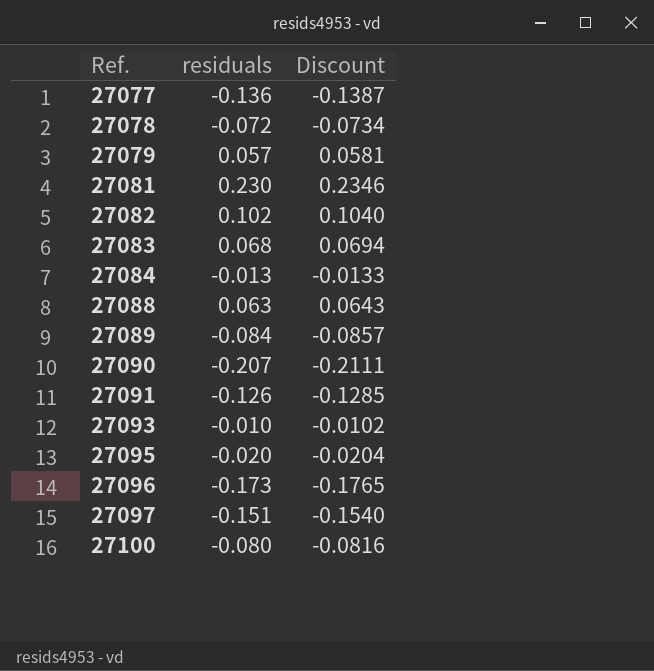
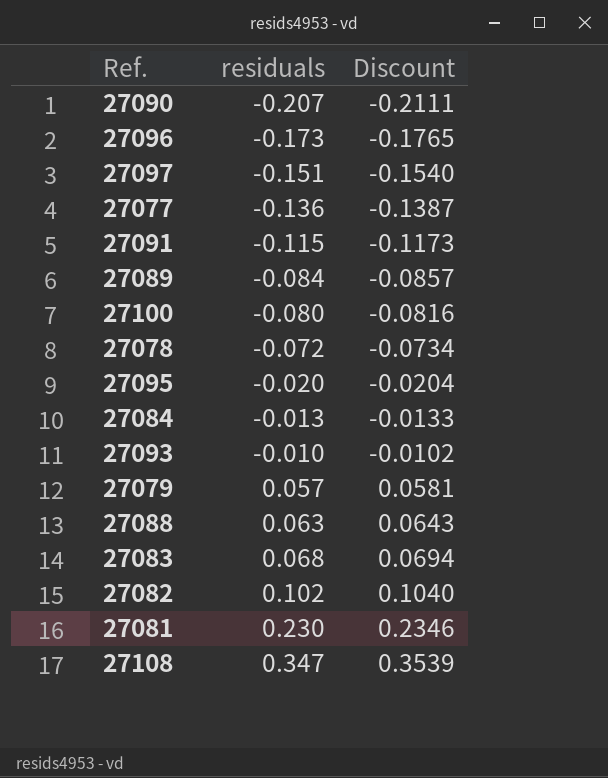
row order: Ref. ascending -> residuals ascending
27091 | residuals: -0.126 -> -0.115
27091 | Discount: -0.1285 -> -0.1173
row 27108: none -> 0.347 | 0.3539

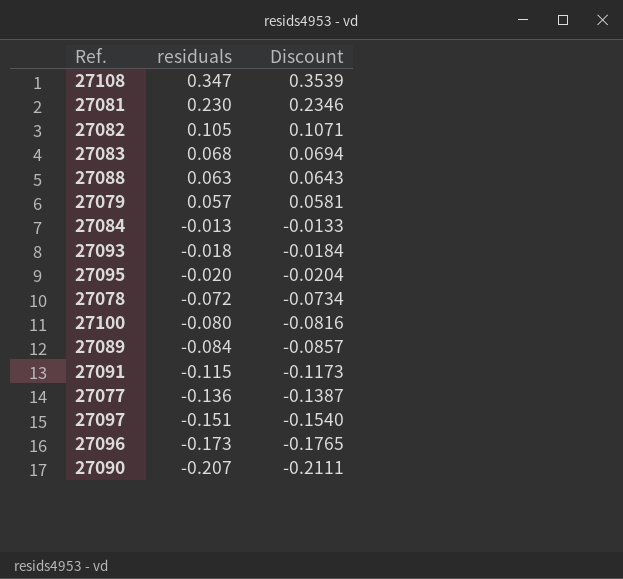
row order: residuals ascending -> residuals descending
27082 | residuals: 0.102 -> 0.105
27082 | Discount: 0.1040 -> 0.1071
27093 | residuals: -0.010 -> -0.018
27093 | Discount: -0.0102 -> -0.0184

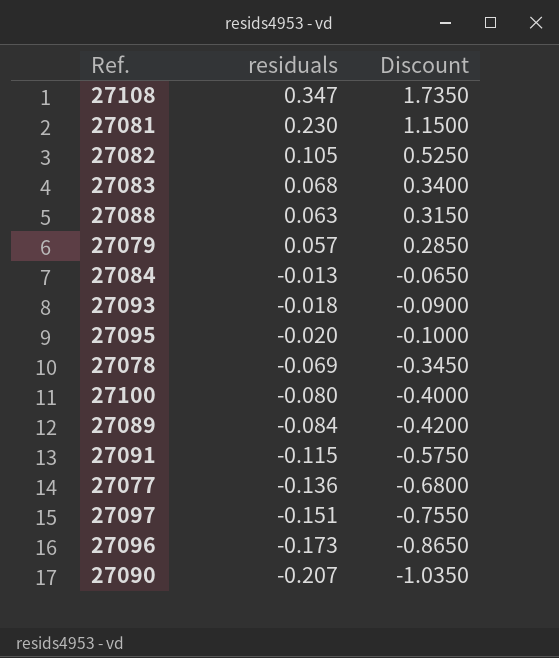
column Discount | formula: [residuals] * 1.02 -> [residuals] * 5
27078 | residuals: -0.072 -> -0.069

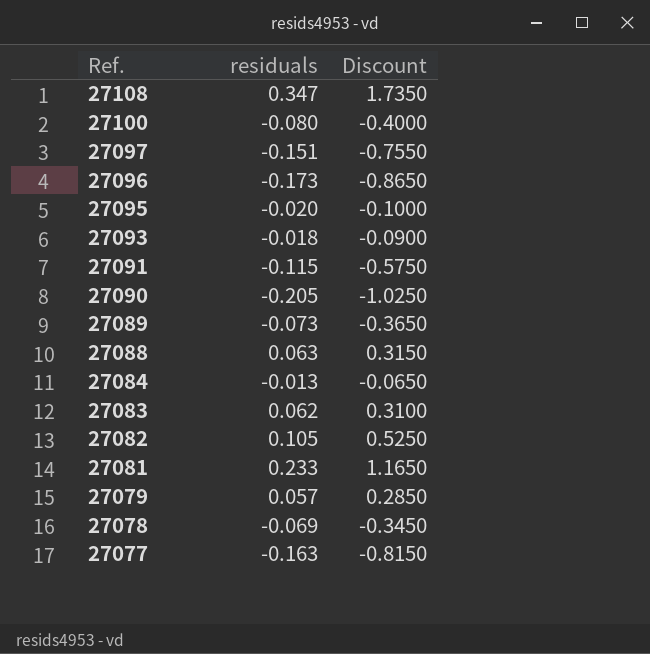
row order: residuals descending -> Ref. descending
27090 | residuals: -0.207 -> -0.205
27090 | Discount: -1.0350 -> -1.0250
27089 | residuals: -0.084 -> -0.073
27089 | Discount: -0.4200 -> -0.3650
27083 | residuals: 0.068 -> 0.062
27083 | Discount: 0.3400 -> 0.3100
27081 | residuals: 0.230 -> 0.233
27081 | Discount: 1.1500 -> 1.1650
27077 | residuals: -0.136 -> -0.163
27077 | Discount: -0.6800 -> -0.8150

